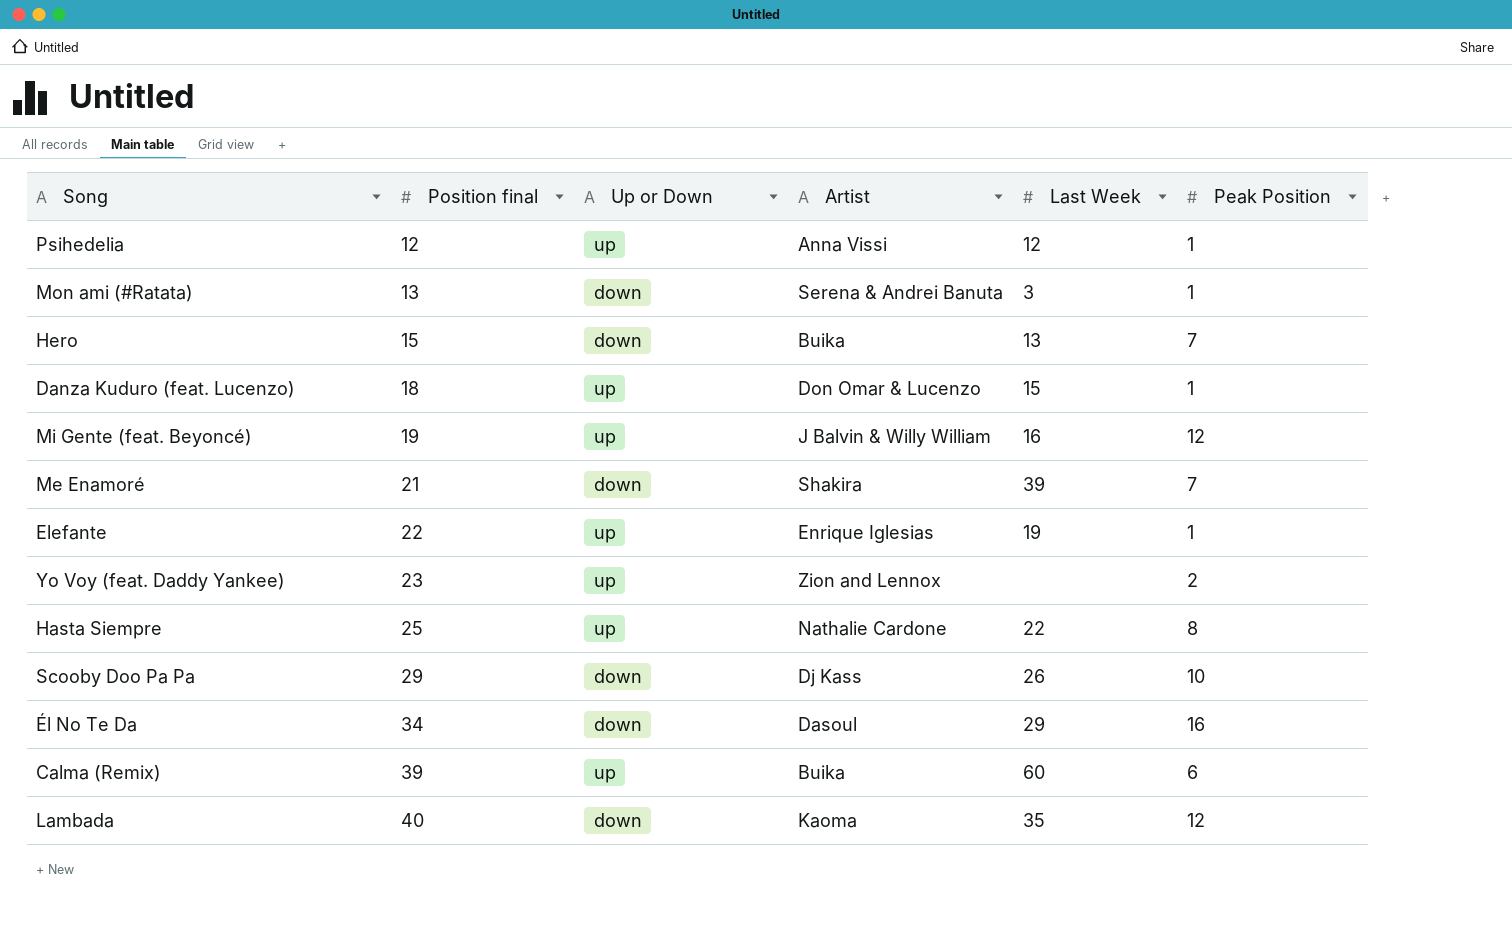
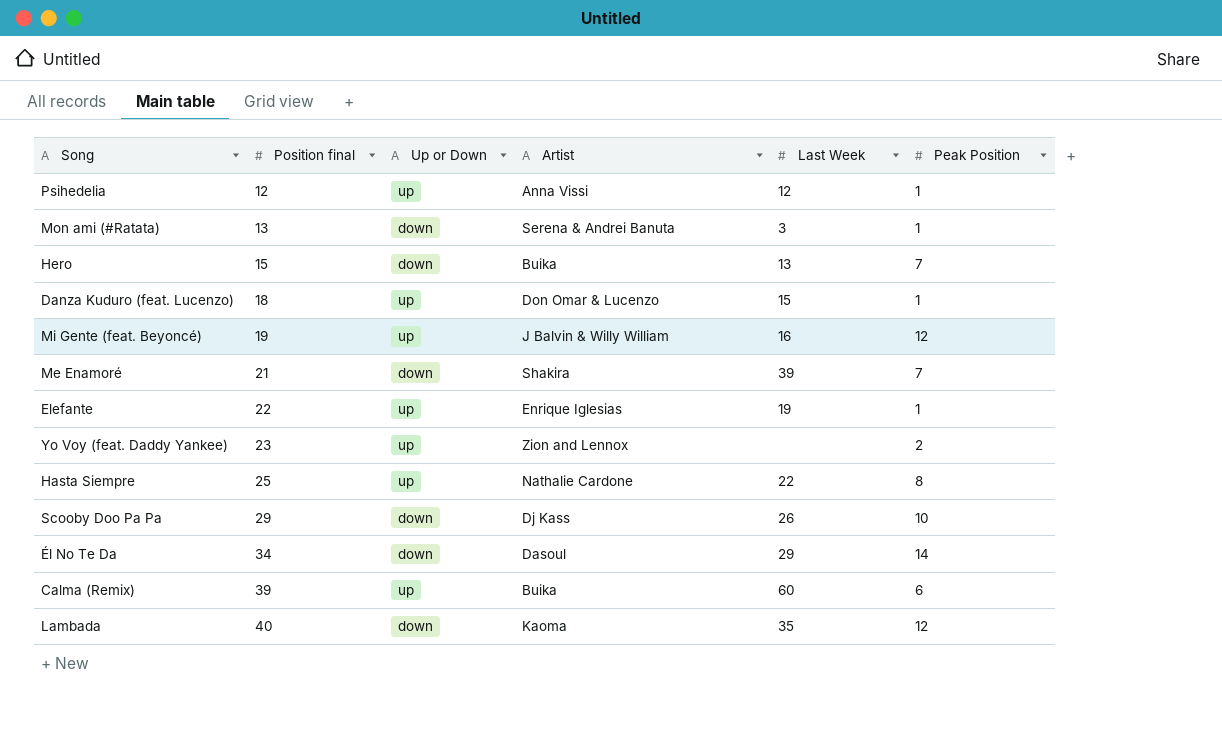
Él No Te Da | Peak Position: 16 -> 14

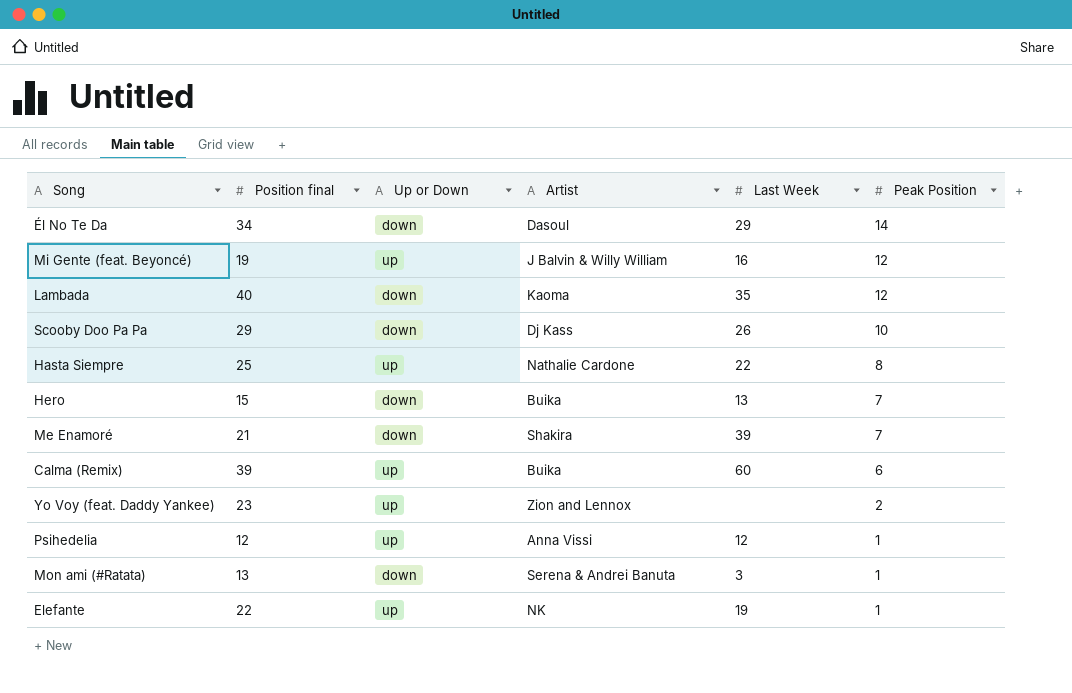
row order: Position final ascending -> Peak Position descending
row Danza Kuduro (feat. Lucenzo): 18 | up | Don Omar & Lucenzo | 15 | 1 -> none
Elefante | Artist: Enrique Iglesias -> NK

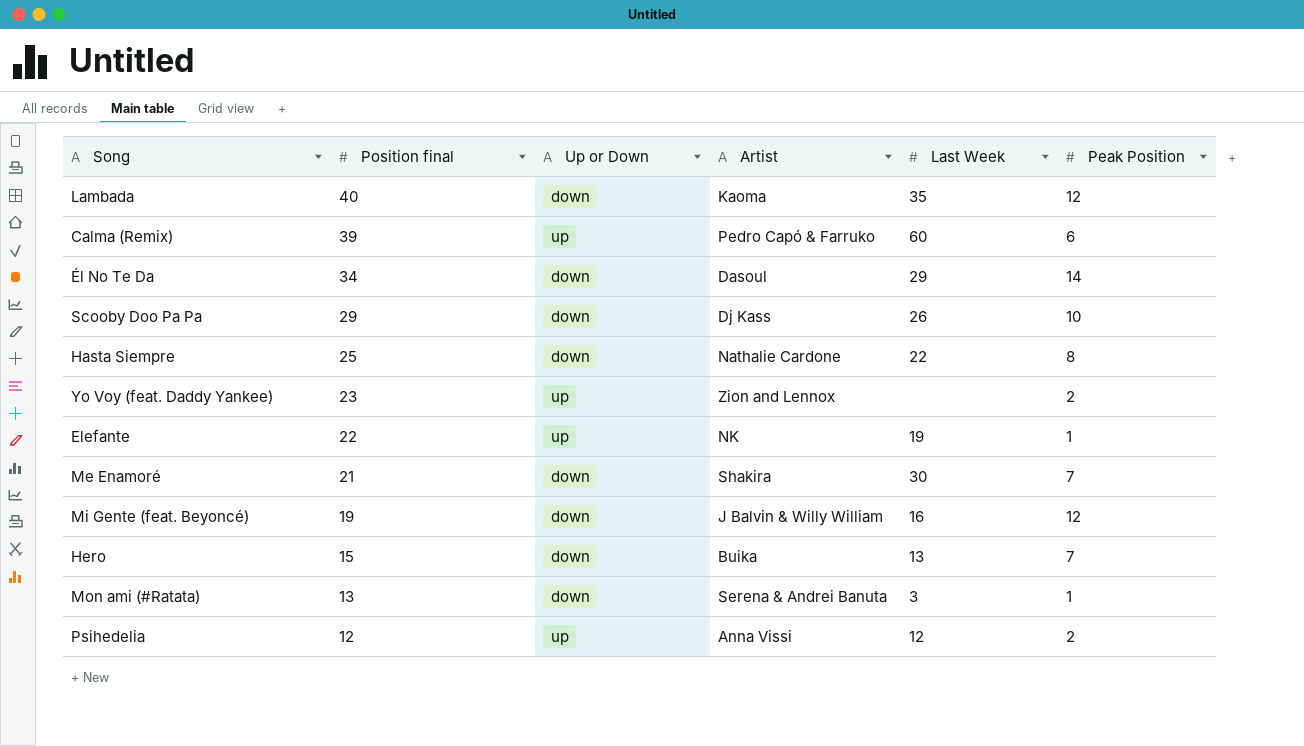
row order: Peak Position descending -> Position final descending
Calma (Remix) | Artist: Buika -> Pedro Capó & Farruko
Hasta Siempre | Up or Down: up -> down
Me Enamoré | Last Week: 39 -> 30
Mi Gente (feat. Beyoncé) | Up or Down: up -> down
Psihedelia | Peak Position: 1 -> 2

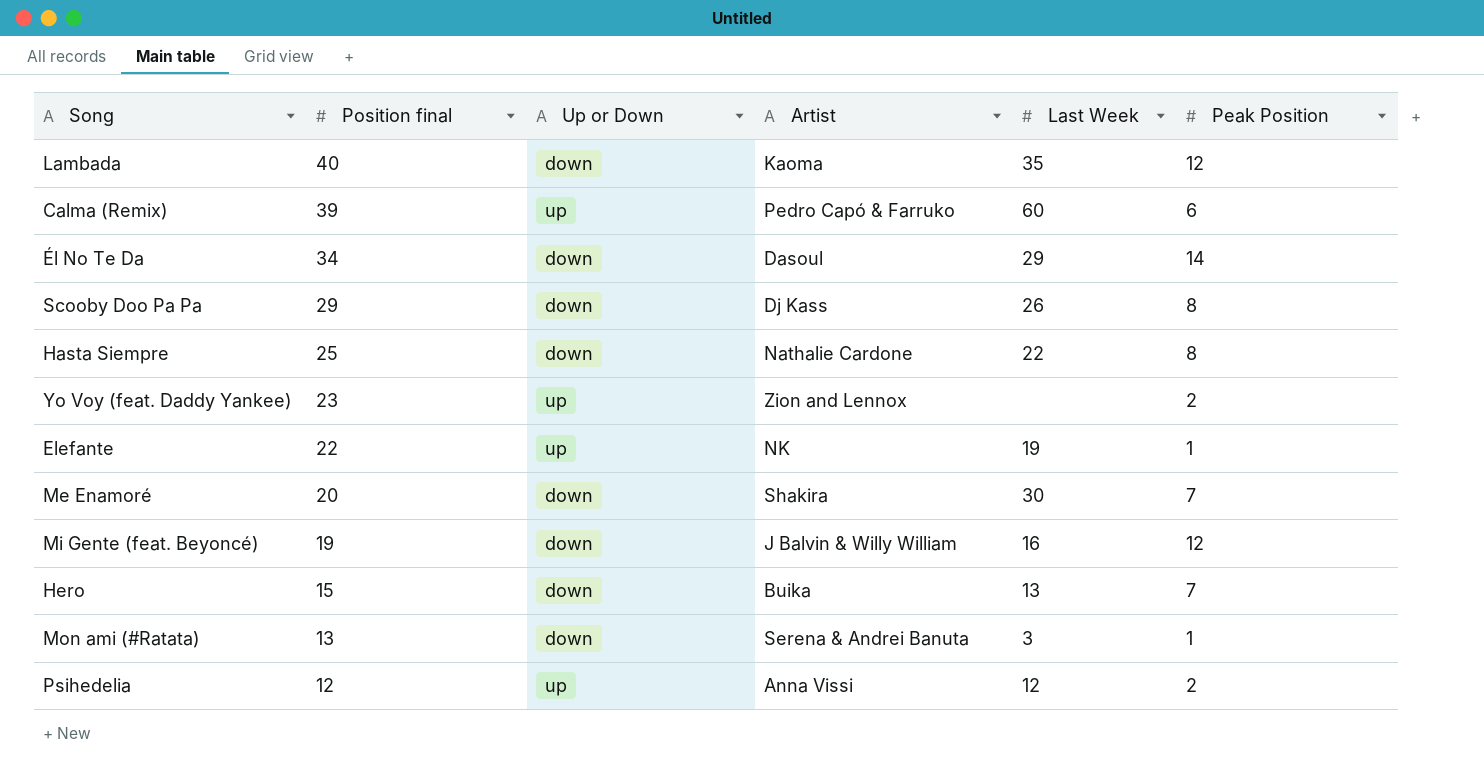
Scooby Doo Pa Pa | Peak Position: 10 -> 8
Me Enamoré | Position final: 21 -> 20

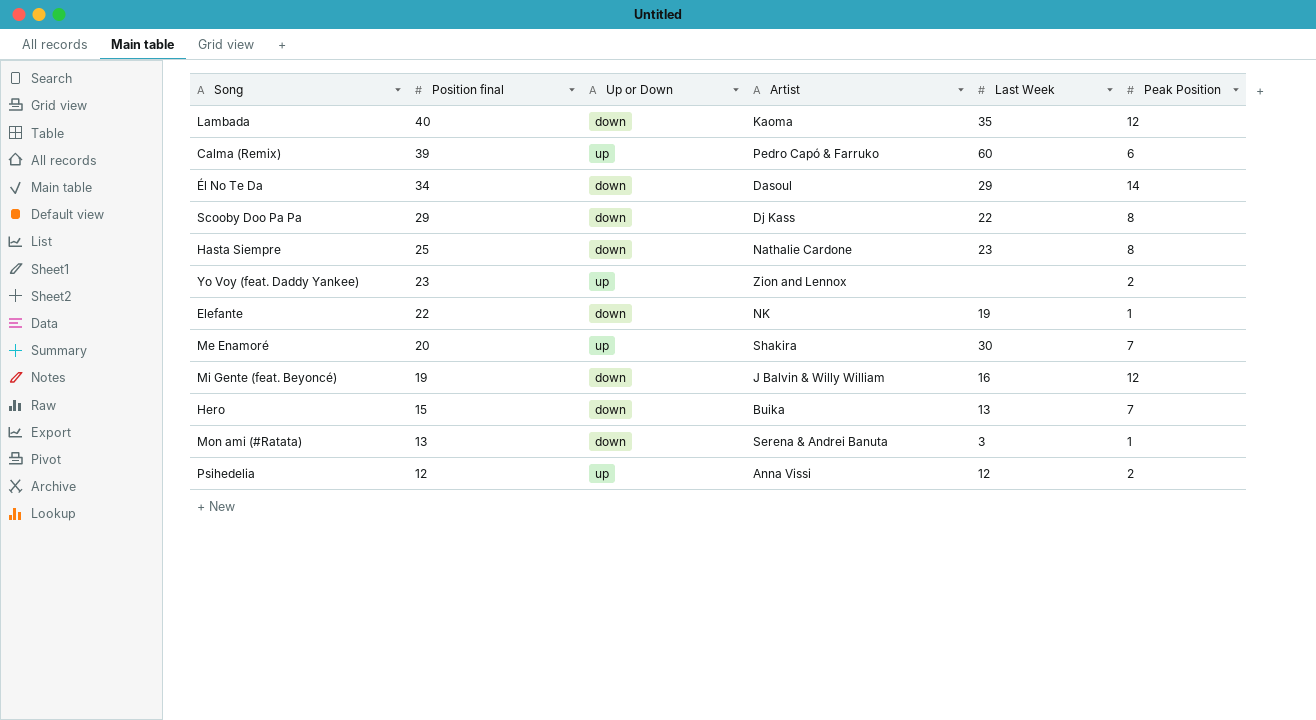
Scooby Doo Pa Pa | Last Week: 26 -> 22
Hasta Siempre | Last Week: 22 -> 23
Elefante | Up or Down: up -> down
Me Enamoré | Up or Down: down -> up

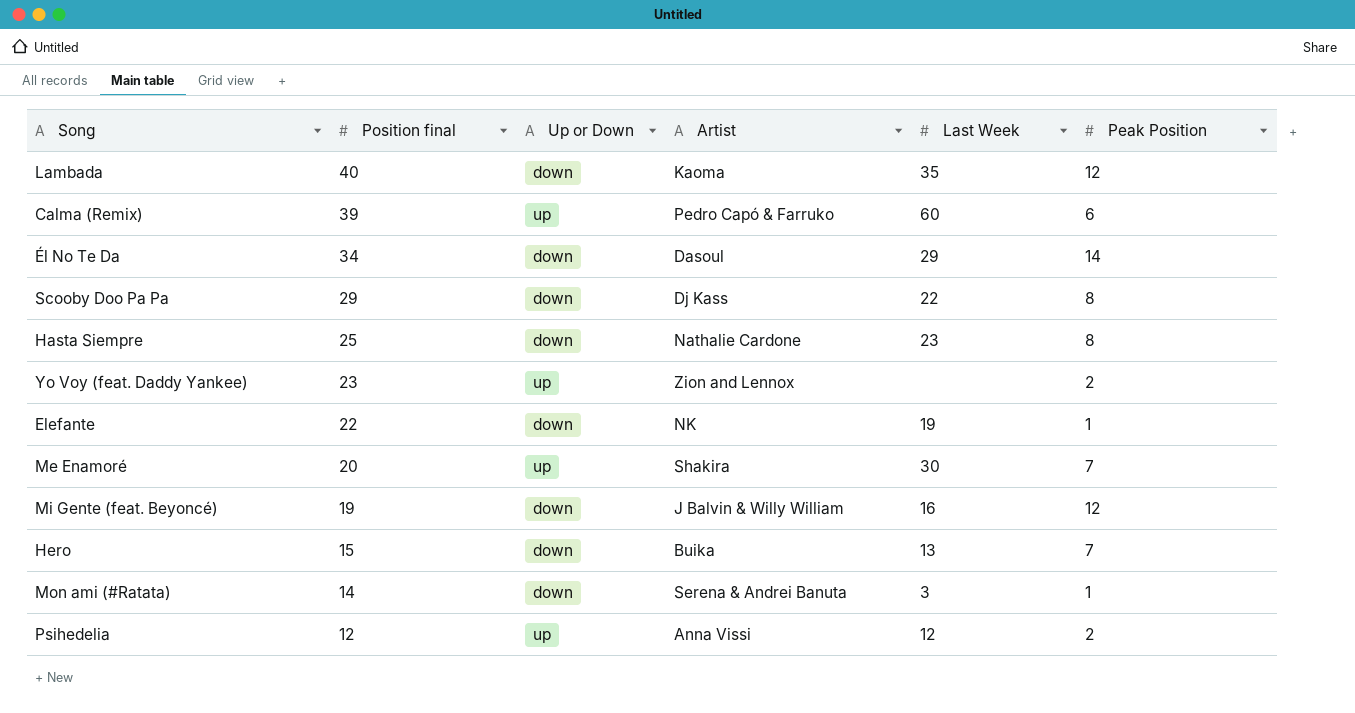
Mon ami (#Ratata) | Position final: 13 -> 14

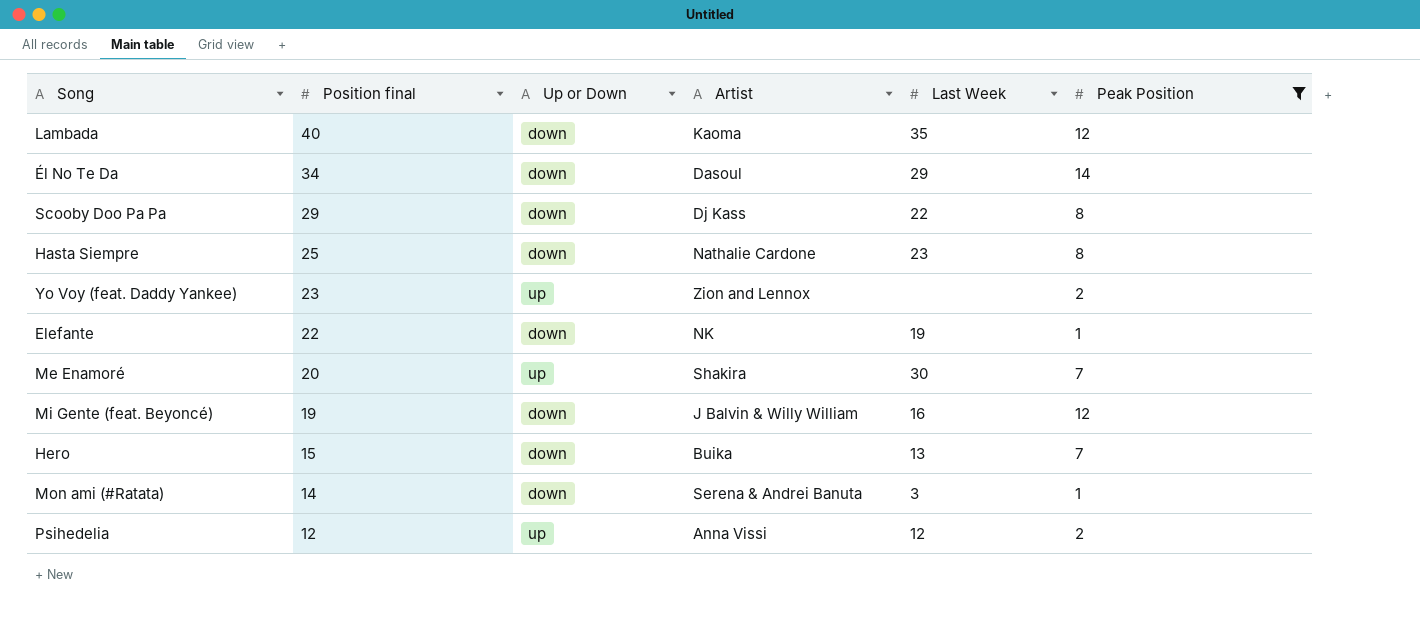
filter: none -> Peak Position != 6

